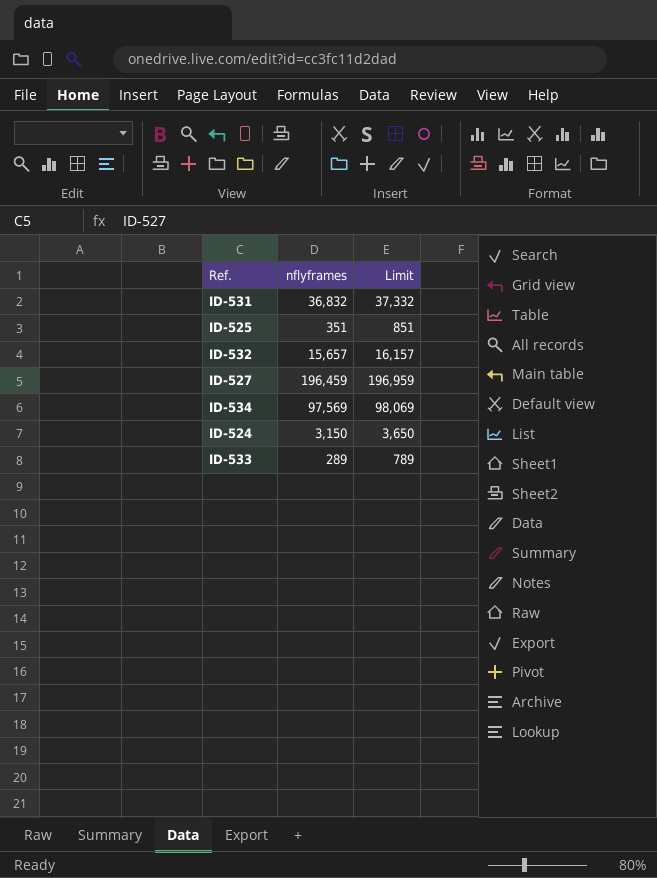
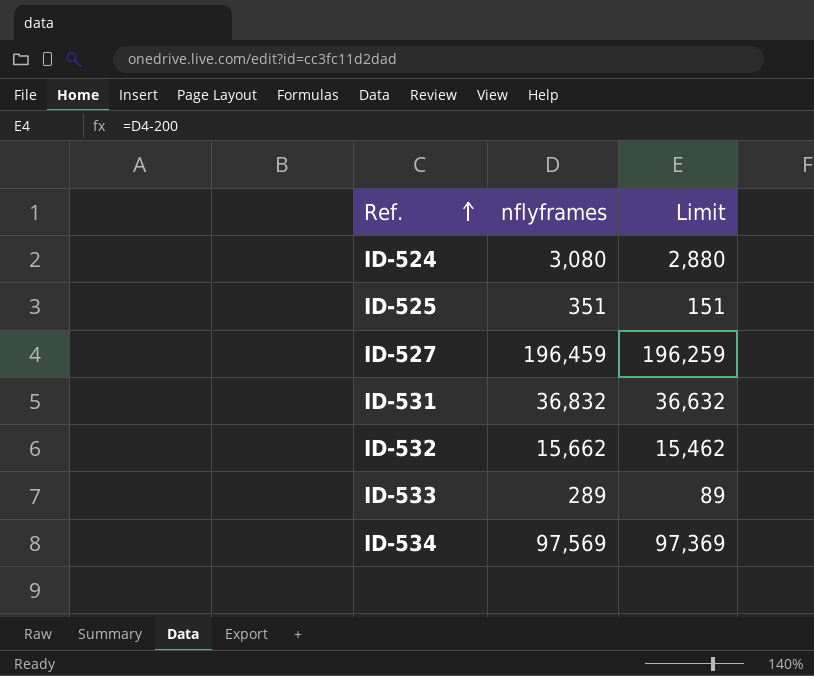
row order: none -> Ref. ascending
column Limit | formula: [nflyframes] + 500 -> [nflyframes] - 200
ID-524 | nflyframes: 3,150 -> 3,080
ID-532 | nflyframes: 15,657 -> 15,662

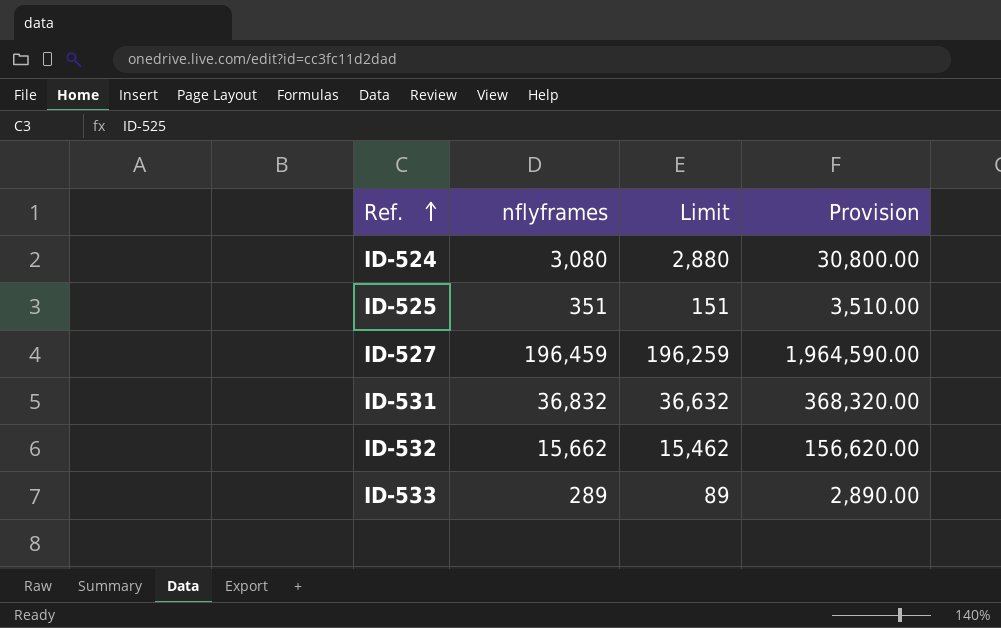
column Provision | formula: none -> [nflyframes] * 10
row ID-534: 97,569 | 97,369 -> none

